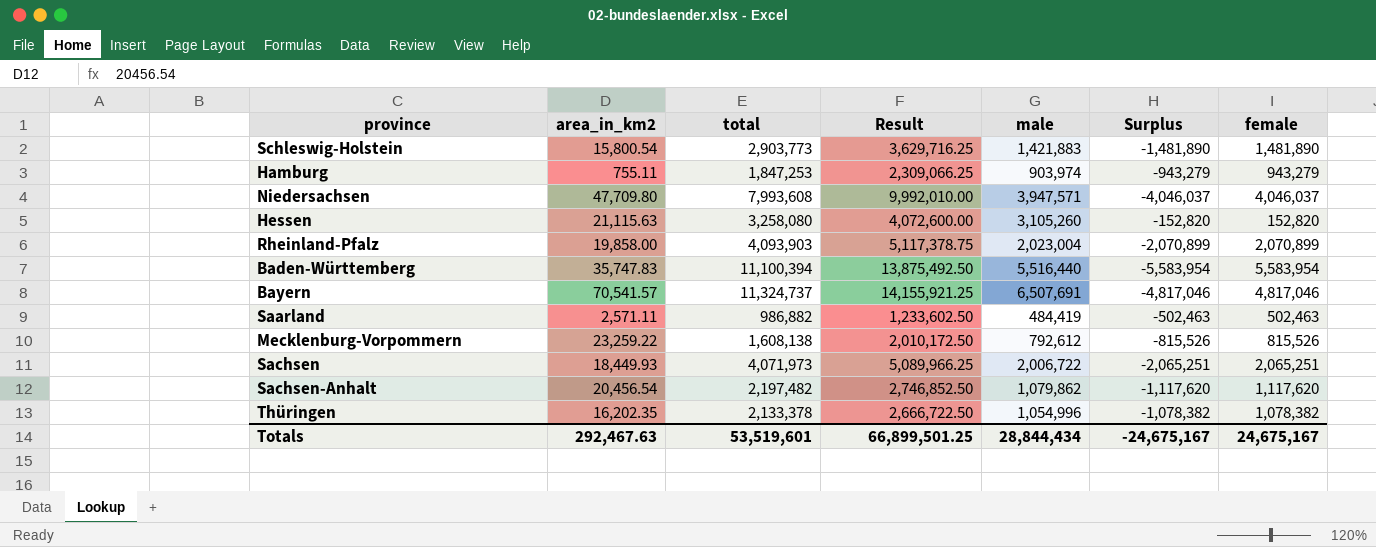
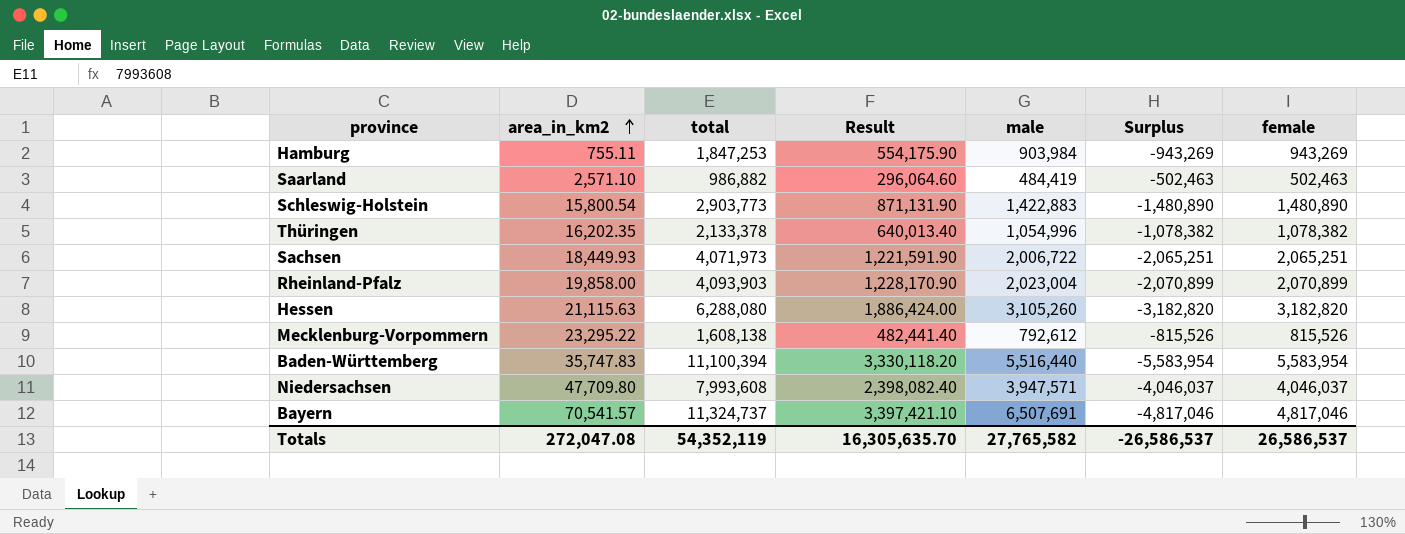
row order: none -> area_in_km2 ascending
column Result | formula: [total] * 1.25 -> [total] * 0.3
row Sachsen-Anhalt: 20,456.54 | 2,197,482 | 2,746,852.50 | 1,079,862 | -1,117,620 | 1,117,620 -> none
Hamburg | male: 903,974 -> 903,984
Hamburg | Surplus: -943,279 -> -943,269
Hamburg | female: 943,279 -> 943,269
Saarland | area_in_km2: 2,571.11 -> 2,571.10
Schleswig-Holstein | male: 1,421,883 -> 1,422,883
Schleswig-Holstein | Surplus: -1,481,890 -> -1,480,890
Schleswig-Holstein | female: 1,481,890 -> 1,480,890
Hessen | total: 3,258,080 -> 6,288,080
Hessen | Surplus: -152,820 -> -3,182,820
Hessen | female: 152,820 -> 3,182,820
Mecklenburg-Vorpommern | area_in_km2: 23,259.22 -> 23,295.22
Totals | area_in_km2: 292,467.63 -> 272,047.08
Totals | total: 53,519,601 -> 54,352,119
Totals | Result: 66,899,501.25 -> 16,305,635.70
Totals | male: 28,844,434 -> 27,765,582
Totals | Surplus: -24,675,167 -> -26,586,537
Totals | female: 24,675,167 -> 26,586,537

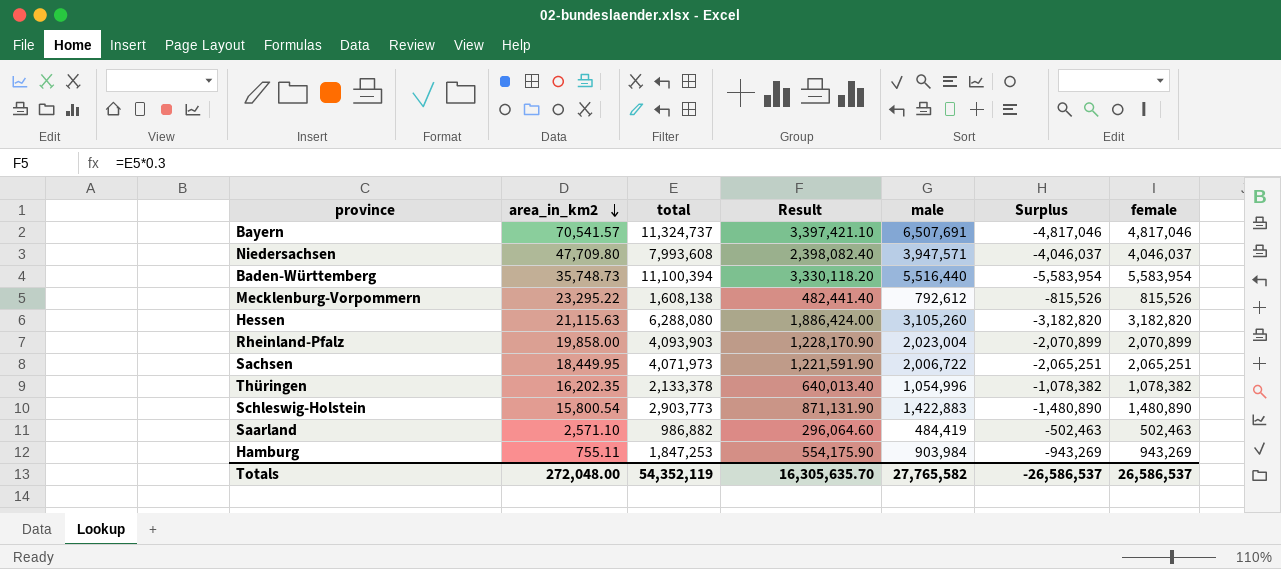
row order: area_in_km2 ascending -> area_in_km2 descending
Baden-Württemberg | area_in_km2: 35,747.83 -> 35,748.73
Sachsen | area_in_km2: 18,449.93 -> 18,449.95
Totals | area_in_km2: 272,047.08 -> 272,048.00

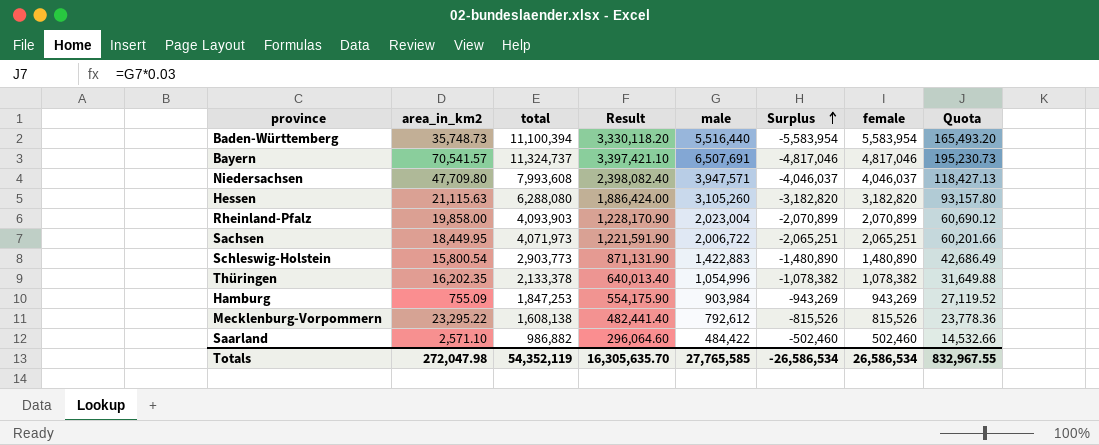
row order: area_in_km2 descending -> Surplus ascending
column Quota | formula: none -> [male] * 0.03
Hamburg | area_in_km2: 755.11 -> 755.09
Saarland | male: 484,419 -> 484,422
Saarland | Surplus: -502,463 -> -502,460
Saarland | female: 502,463 -> 502,460
Totals | area_in_km2: 272,048.00 -> 272,047.98
Totals | male: 27,765,582 -> 27,765,585
Totals | Surplus: -26,586,537 -> -26,586,534
Totals | female: 26,586,537 -> 26,586,534

